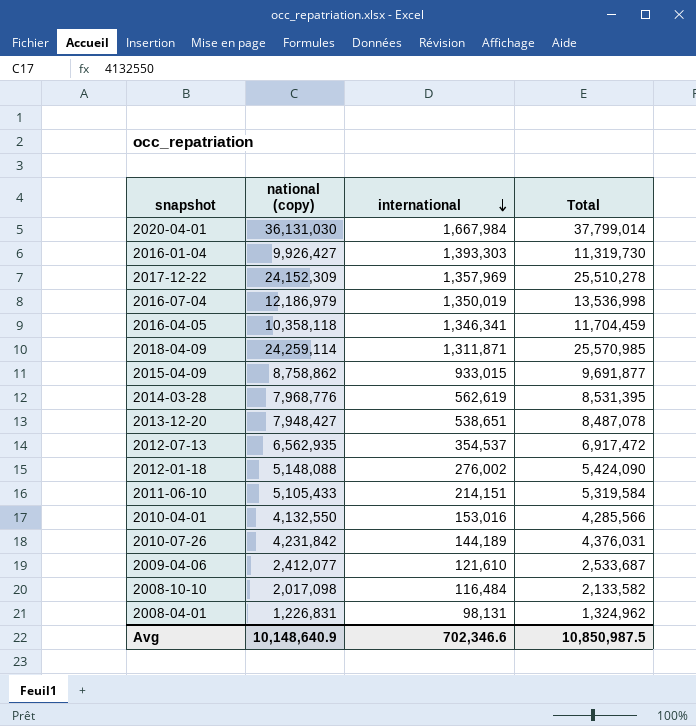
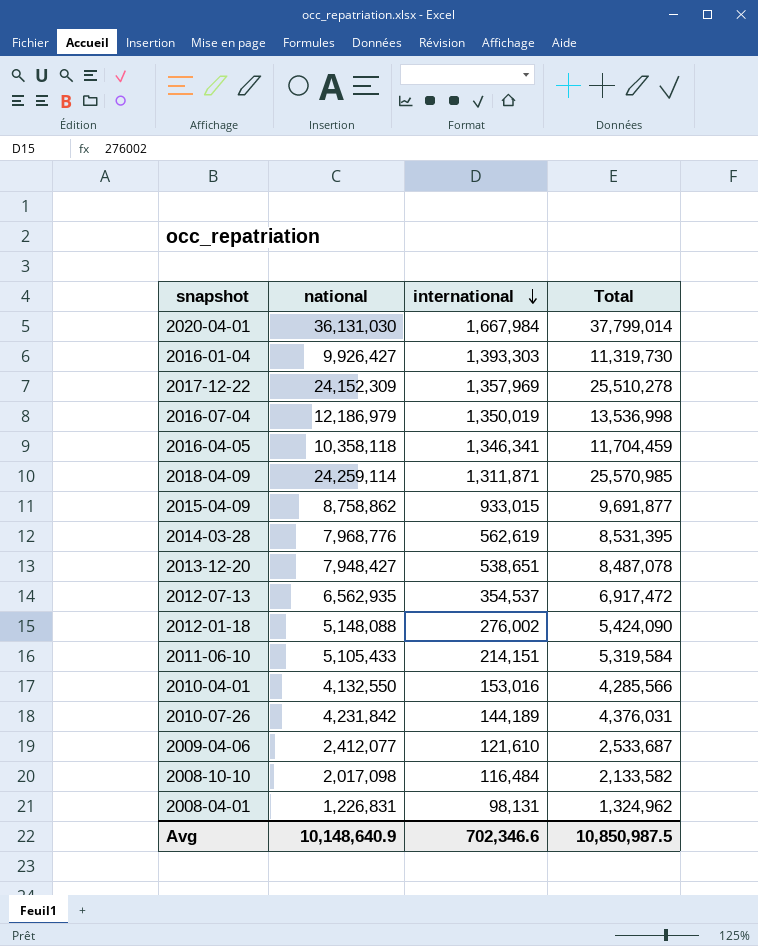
column name: national (copy) -> national

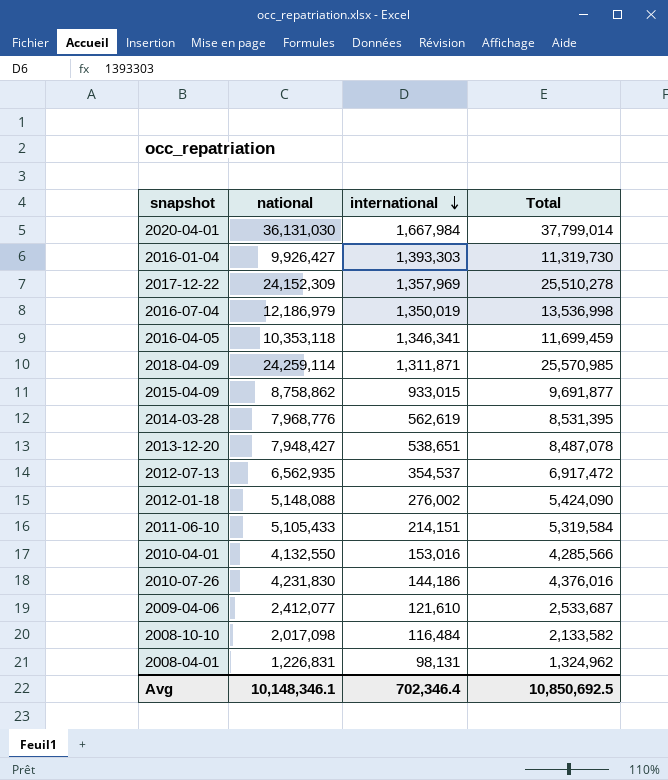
2016-04-05 | national: 10,358,118 -> 10,353,118
2016-04-05 | Total: 11,704,459 -> 11,699,459
2010-07-26 | national: 4,231,842 -> 4,231,830
2010-07-26 | international: 144,189 -> 144,186
2010-07-26 | Total: 4,376,031 -> 4,376,016
Avg | national: 10,148,640.9 -> 10,148,346.1
Avg | international: 702,346.6 -> 702,346.4
Avg | Total: 10,850,987.5 -> 10,850,692.5

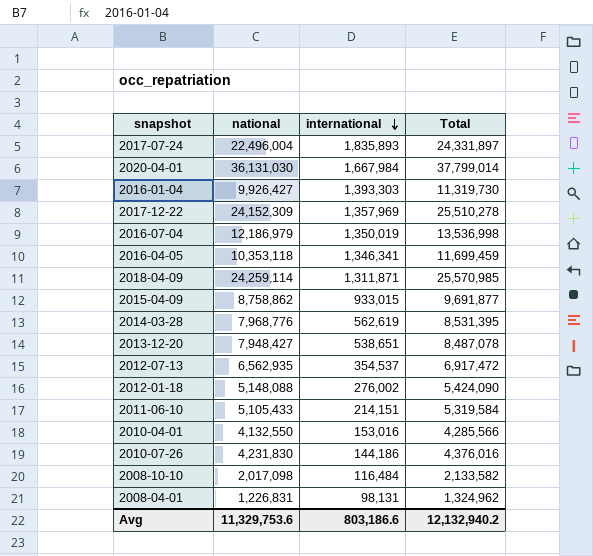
row 2009-04-06: 2,412,077 | 121,610 | 2,533,687 -> none
row 2017-07-24: none -> 22,496,004 | 1,835,893 | 24,331,897
Avg | national: 10,148,346.1 -> 11,329,753.6
Avg | international: 702,346.4 -> 803,186.6
Avg | Total: 10,850,692.5 -> 12,132,940.2

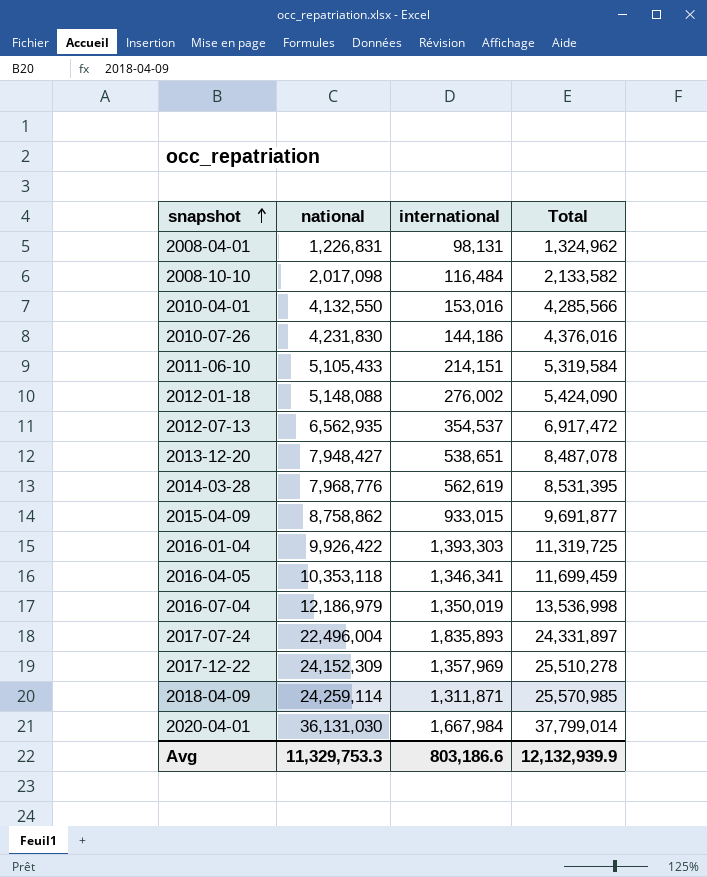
row order: international descending -> snapshot ascending
2016-01-04 | national: 9,926,427 -> 9,926,422
2016-01-04 | Total: 11,319,730 -> 11,319,725
Avg | national: 11,329,753.6 -> 11,329,753.3
Avg | Total: 12,132,940.2 -> 12,132,939.9

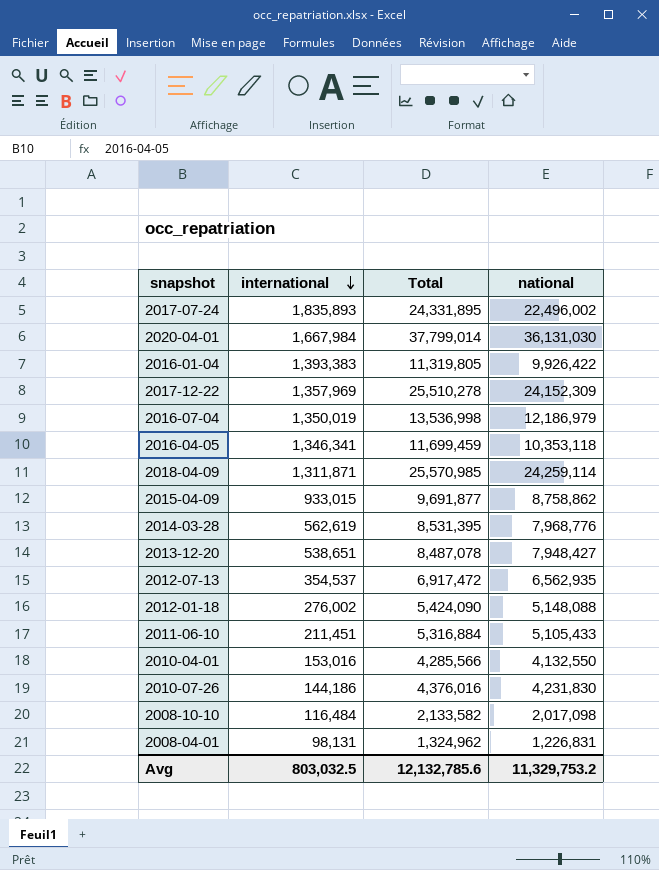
row order: snapshot ascending -> international descending
column national | position: 2 -> 4
2017-07-24 | Total: 24,331,897 -> 24,331,895
2017-07-24 | national: 22,496,004 -> 22,496,002
2016-01-04 | international: 1,393,303 -> 1,393,383
2016-01-04 | Total: 11,319,725 -> 11,319,805
2011-06-10 | international: 214,151 -> 211,451
2011-06-10 | Total: 5,319,584 -> 5,316,884
Avg | international: 803,186.6 -> 803,032.5
Avg | Total: 12,132,939.9 -> 12,132,785.6
Avg | national: 11,329,753.3 -> 11,329,753.2

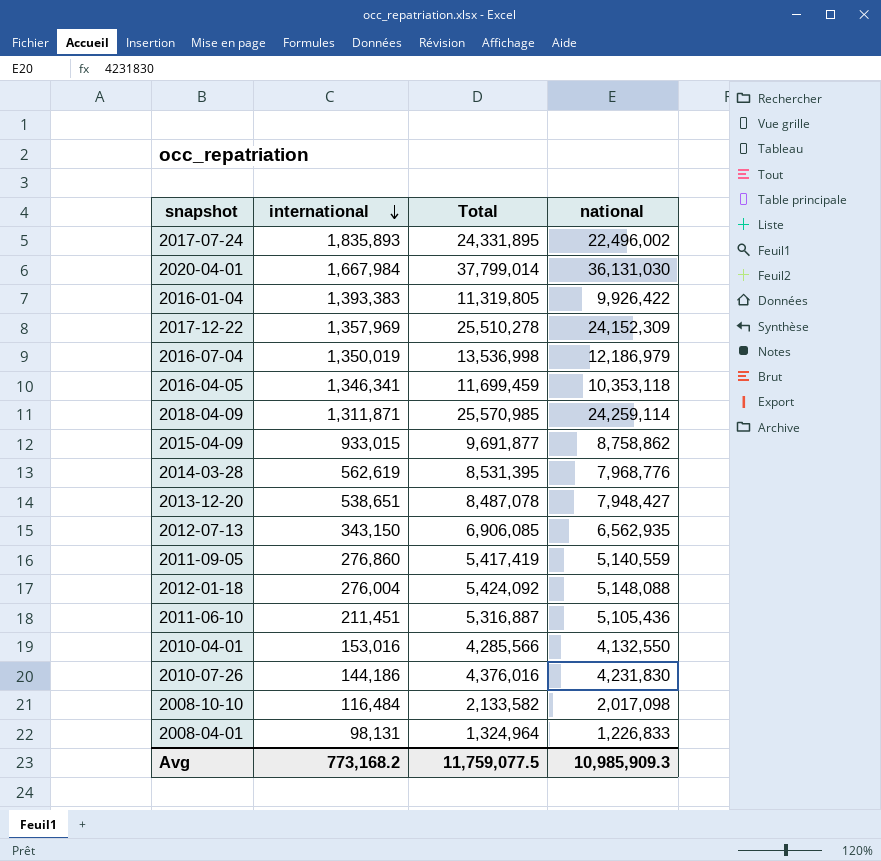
2012-07-13 | international: 354,537 -> 343,150
2012-07-13 | Total: 6,917,472 -> 6,906,085
row 2011-09-05: none -> 276,860 | 5,417,419 | 5,140,559
2012-01-18 | international: 276,002 -> 276,004
2012-01-18 | Total: 5,424,090 -> 5,424,092
2011-06-10 | Total: 5,316,884 -> 5,316,887
2011-06-10 | national: 5,105,433 -> 5,105,436
2008-04-01 | Total: 1,324,962 -> 1,324,964
2008-04-01 | national: 1,226,831 -> 1,226,833
Avg | international: 803,032.5 -> 773,168.2
Avg | Total: 12,132,785.6 -> 11,759,077.5
Avg | national: 11,329,753.2 -> 10,985,909.3

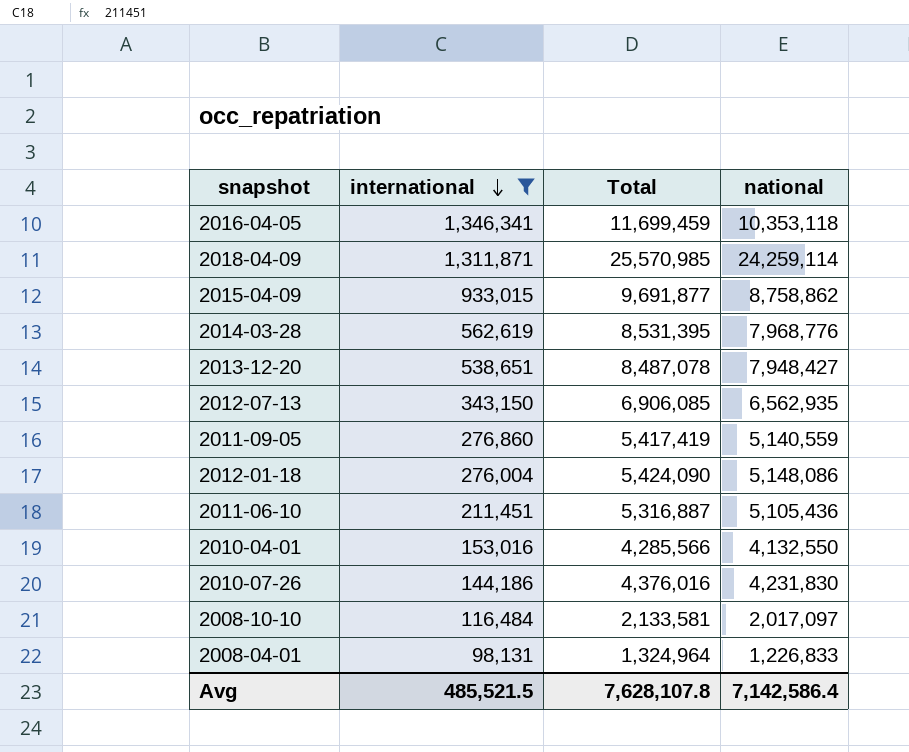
filter: none -> international <= 1,346,341
2012-01-18 | Total: 5,424,092 -> 5,424,090
2012-01-18 | national: 5,148,088 -> 5,148,086
2008-10-10 | Total: 2,133,582 -> 2,133,581
2008-10-10 | national: 2,017,098 -> 2,017,097
Avg | international: 773,168.2 -> 485,521.5
Avg | Total: 11,759,077.5 -> 7,628,107.8
Avg | national: 10,985,909.3 -> 7,142,586.4

